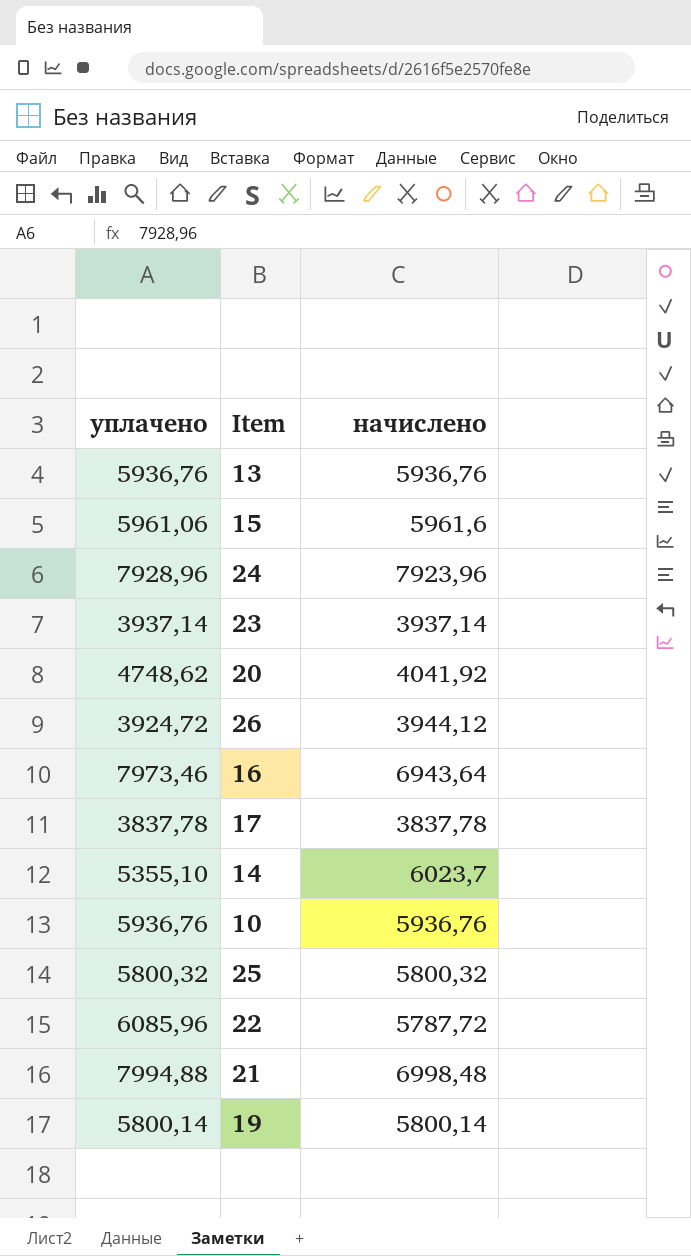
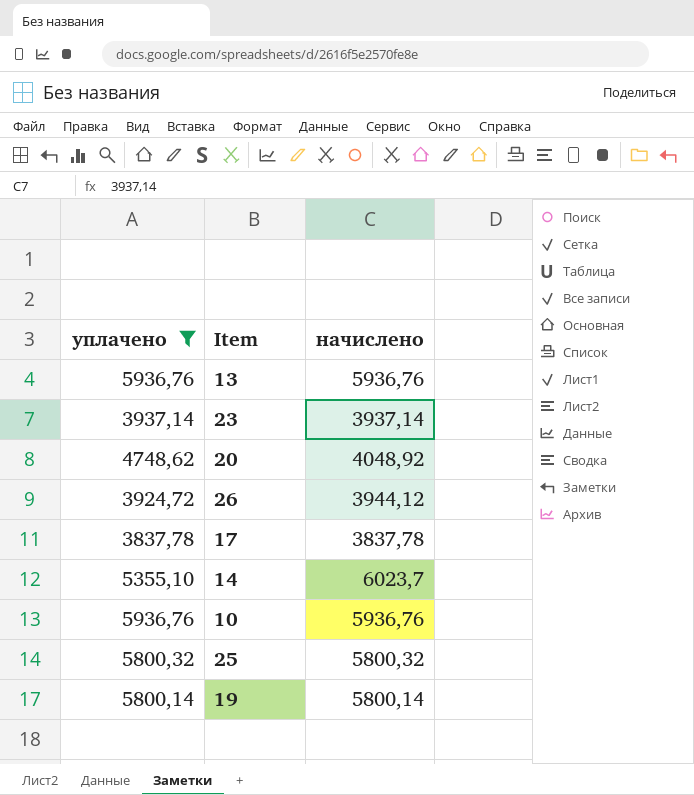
filter: none -> уплачено <= 5936,76
20 | начислено: 4041,92 -> 4048,92

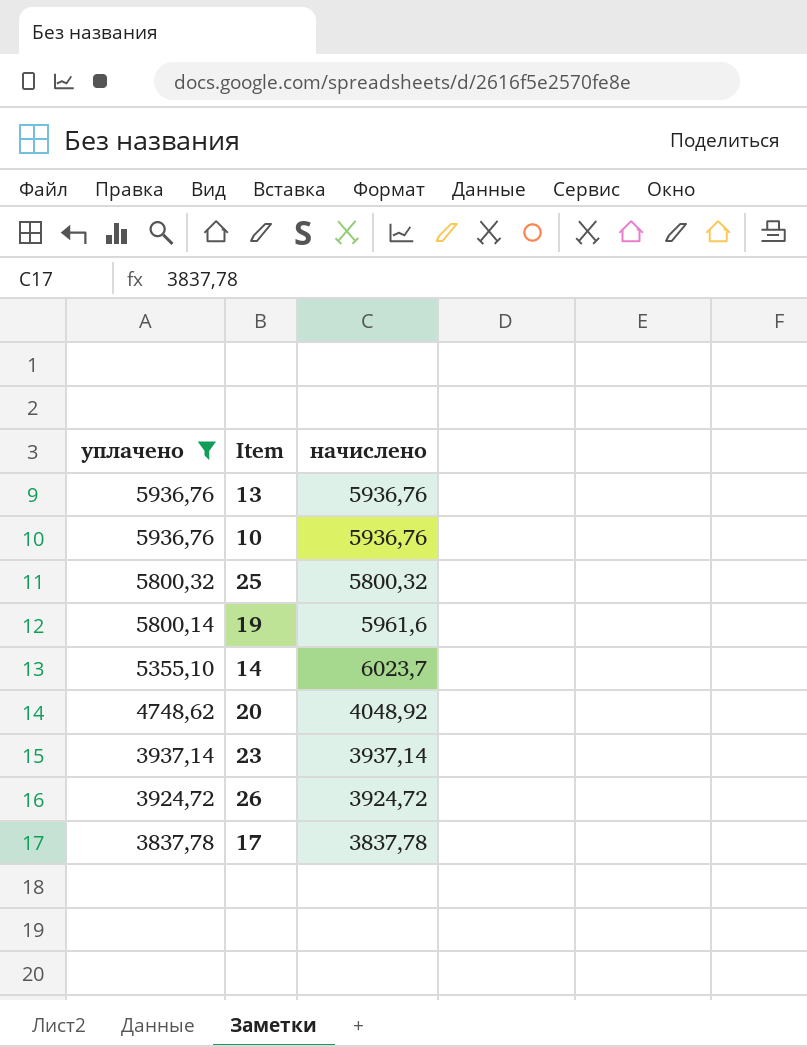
row order: none -> уплачено descending
19 | начислено: 5800,14 -> 5961,6
26 | начислено: 3944,12 -> 3924,72

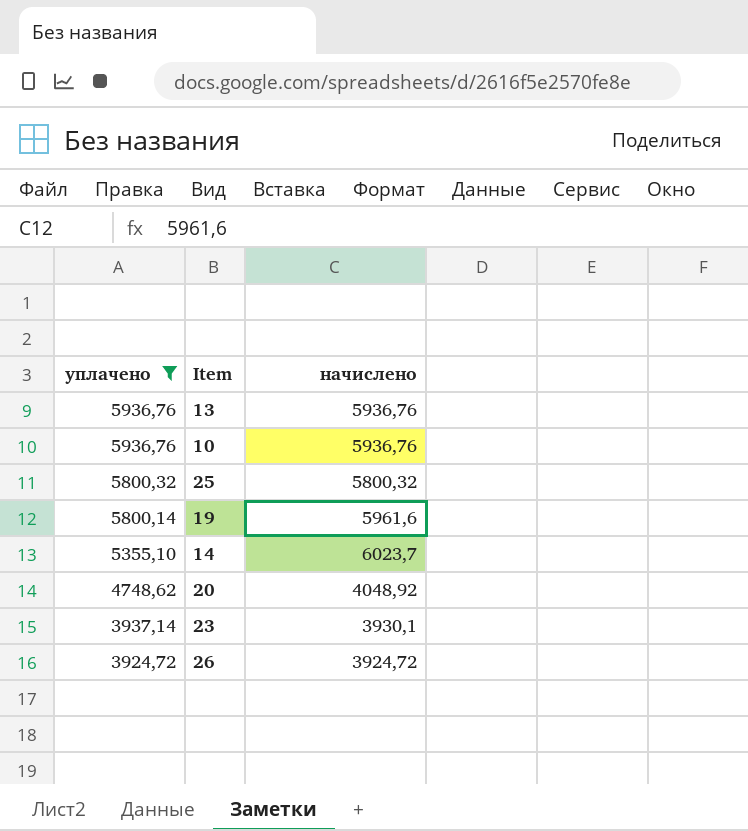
row 17: 3837,78 | 3837,78 -> none
23 | начислено: 3937,14 -> 3930,1

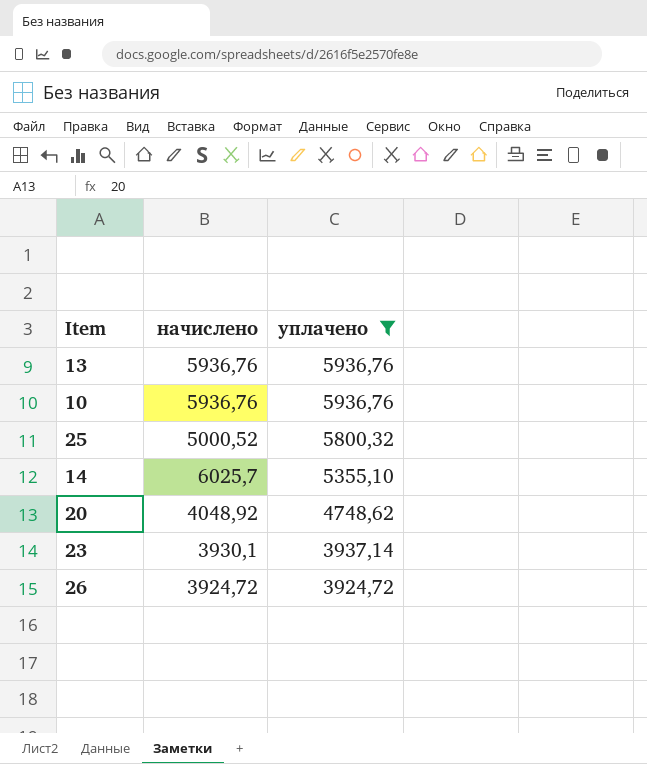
column уплачено | position: 1 -> 3
row 19: 5800,14 | 5961,6 -> none
25 | начислено: 5800,32 -> 5000,52
14 | начислено: 6023,7 -> 6025,7

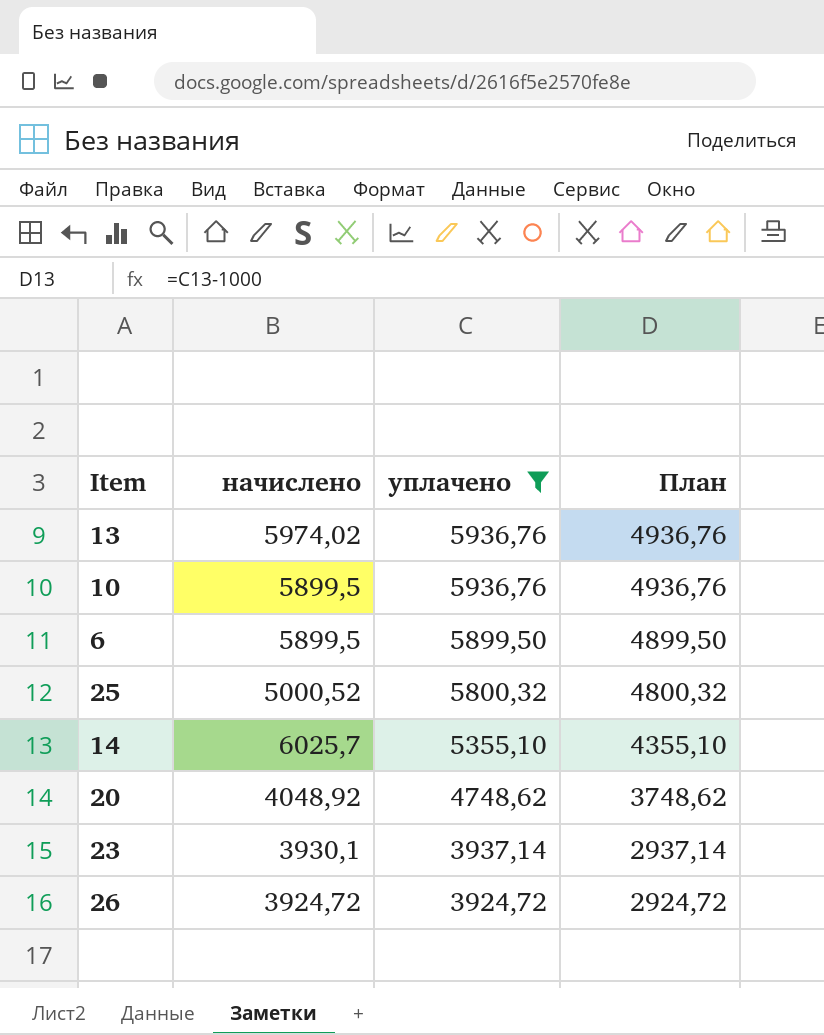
column План | formula: none -> [уплачено] - 1000
13 | начислено: 5936,76 -> 5974,02
10 | начислено: 5936,76 -> 5899,5
row 6: none -> 5899,5 | 5899,50 | 4899,50

